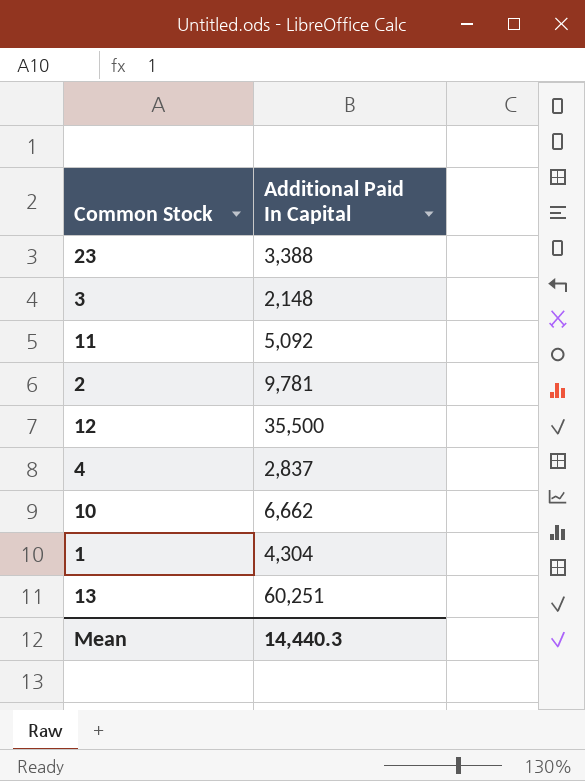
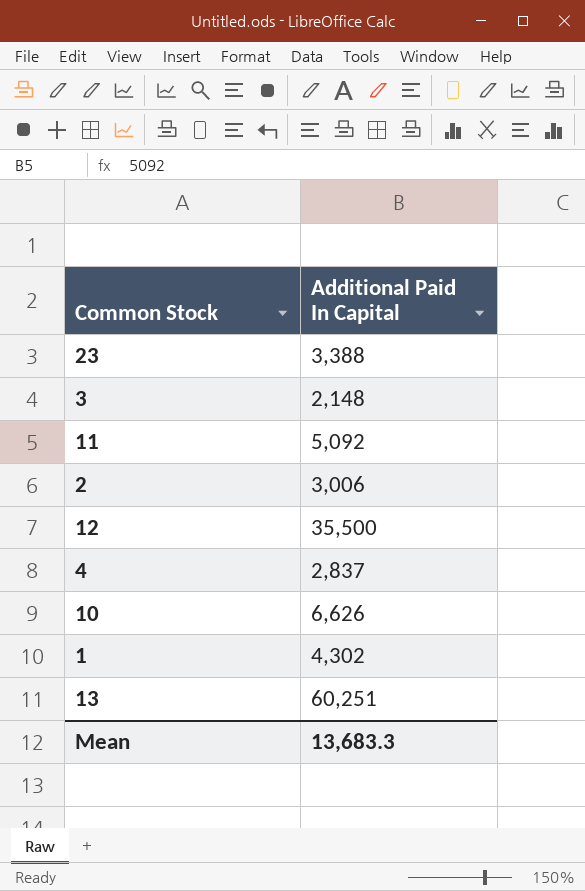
2 | Additional Paid In Capital: 9,781 -> 3,006
10 | Additional Paid In Capital: 6,662 -> 6,626
1 | Additional Paid In Capital: 4,304 -> 4,302
Mean | Additional Paid In Capital: 14,440.3 -> 13,683.3

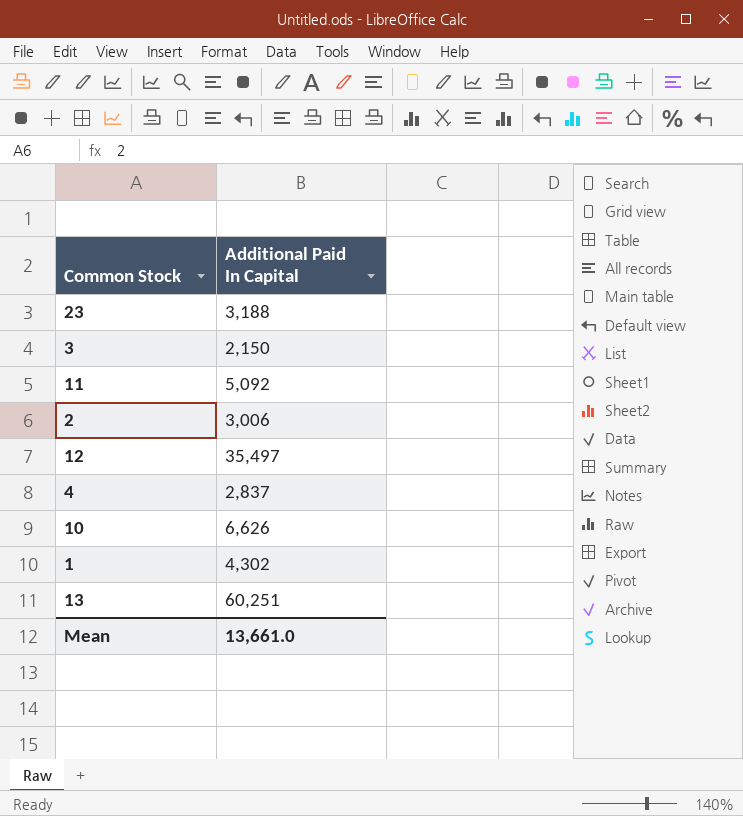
23 | Additional Paid In Capital: 3,388 -> 3,188
3 | Additional Paid In Capital: 2,148 -> 2,150
12 | Additional Paid In Capital: 35,500 -> 35,497
Mean | Additional Paid In Capital: 13,683.3 -> 13,661.0

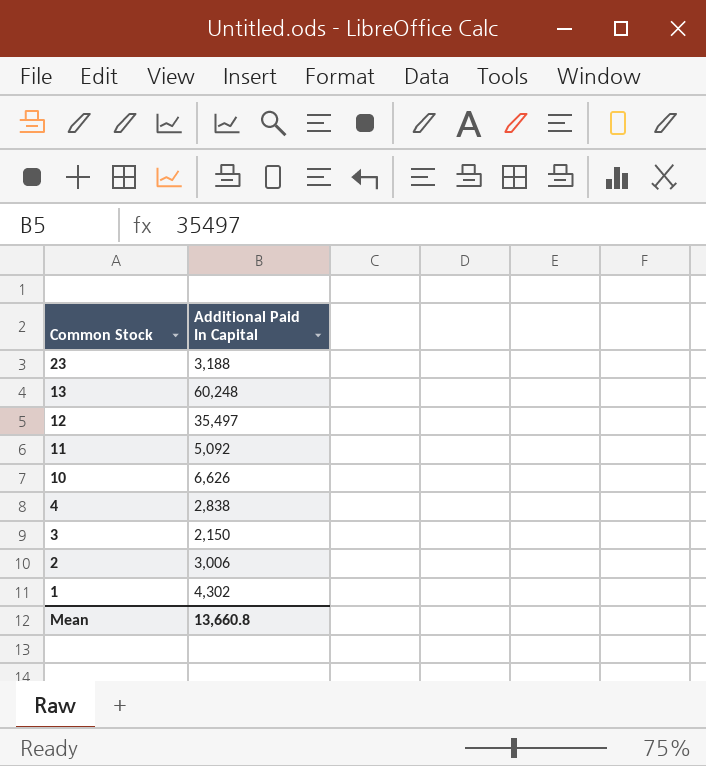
row order: none -> Common Stock descending
13 | Additional Paid In Capital: 60,251 -> 60,248
4 | Additional Paid In Capital: 2,837 -> 2,838
Mean | Additional Paid In Capital: 13,661.0 -> 13,660.8

